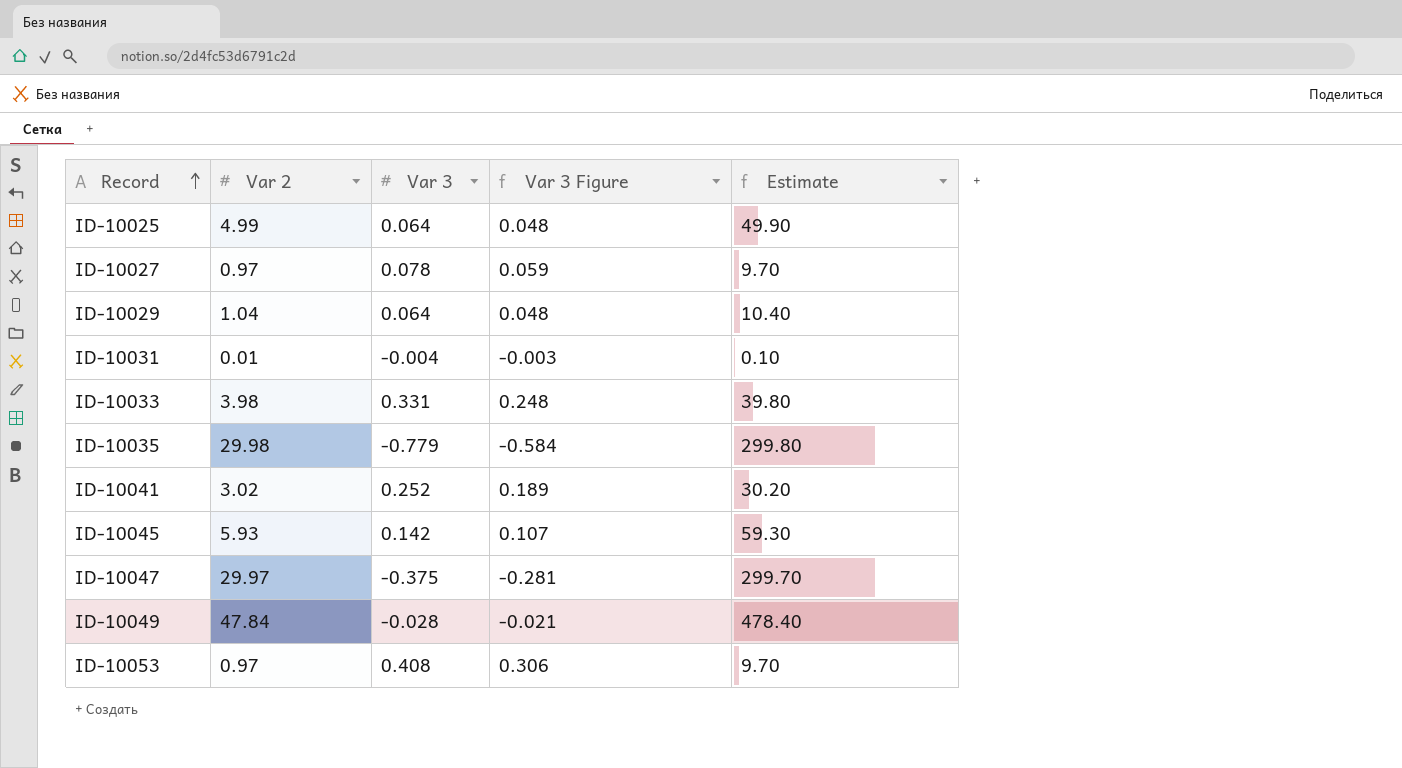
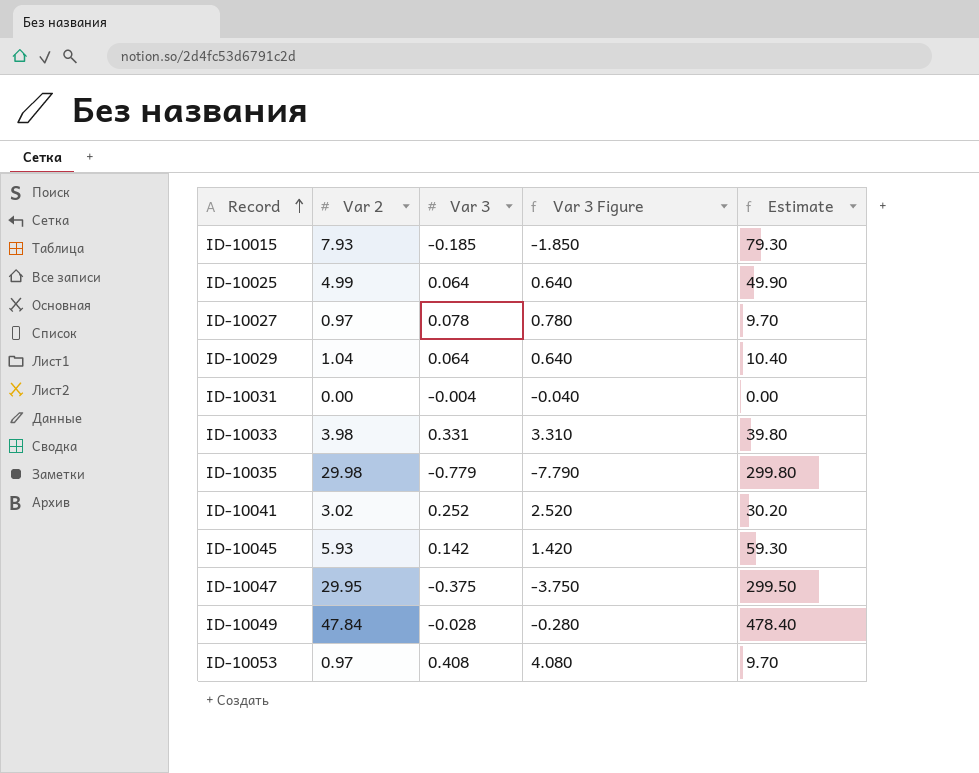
column Var 3 Figure | formula: [Var 3] * 0.75 -> [Var 3] * 10
row ID-10015: none -> 7.93 | -0.185 | -1.850 | 79.30
ID-10031 | Var 2: 0.01 -> 0.00
ID-10031 | Estimate: 0.10 -> 0.00
ID-10047 | Var 2: 29.97 -> 29.95
ID-10047 | Estimate: 299.70 -> 299.50

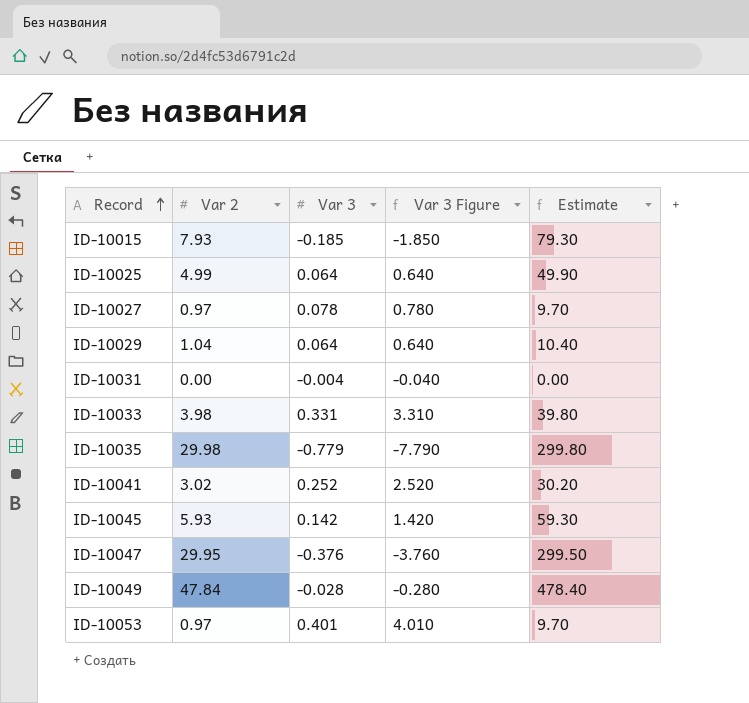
ID-10047 | Var 3: -0.375 -> -0.376
ID-10047 | Var 3 Figure: -3.750 -> -3.760
ID-10053 | Var 3: 0.408 -> 0.401
ID-10053 | Var 3 Figure: 4.080 -> 4.010

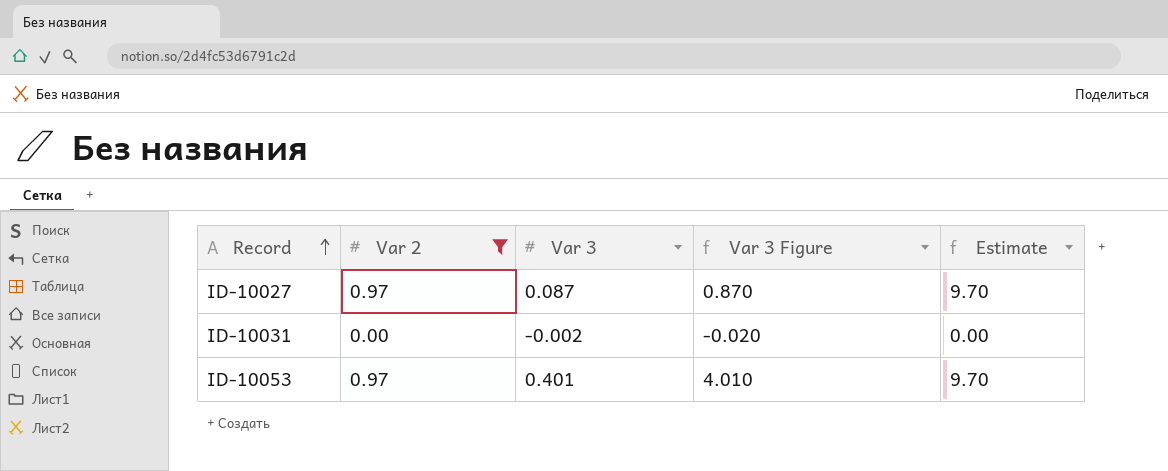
filter: none -> Var 2 <= 0.97
ID-10027 | Var 3: 0.078 -> 0.087
ID-10027 | Var 3 Figure: 0.780 -> 0.870
ID-10031 | Var 3: -0.004 -> -0.002
ID-10031 | Var 3 Figure: -0.040 -> -0.020

